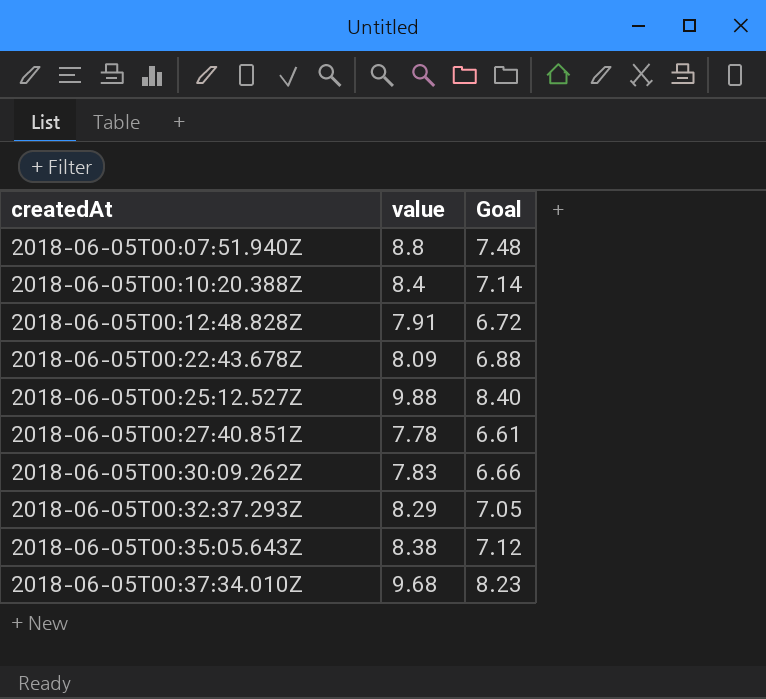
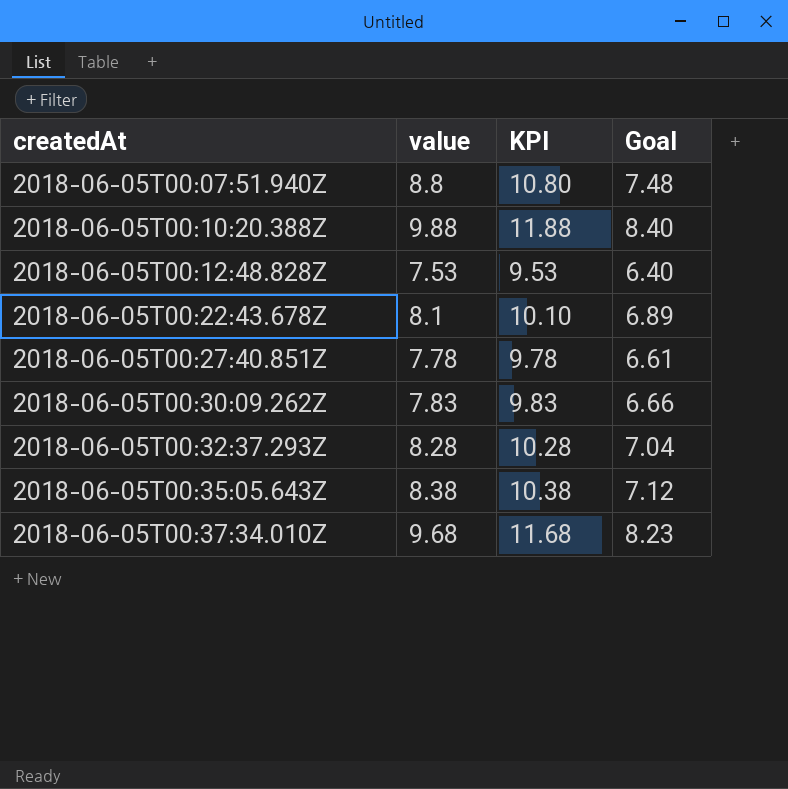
column KPI | formula: none -> [value] + 2
row 2018-06-05T00:25:12.527Z: 9.88 | 8.40 -> none
2018-06-05T00:10:20.388Z | value: 8.4 -> 9.88
2018-06-05T00:10:20.388Z | Goal: 7.14 -> 8.40
2018-06-05T00:12:48.828Z | value: 7.91 -> 7.53
2018-06-05T00:12:48.828Z | Goal: 6.72 -> 6.40
2018-06-05T00:22:43.678Z | value: 8.09 -> 8.1
2018-06-05T00:22:43.678Z | Goal: 6.88 -> 6.89
2018-06-05T00:32:37.293Z | value: 8.29 -> 8.28
2018-06-05T00:32:37.293Z | Goal: 7.05 -> 7.04

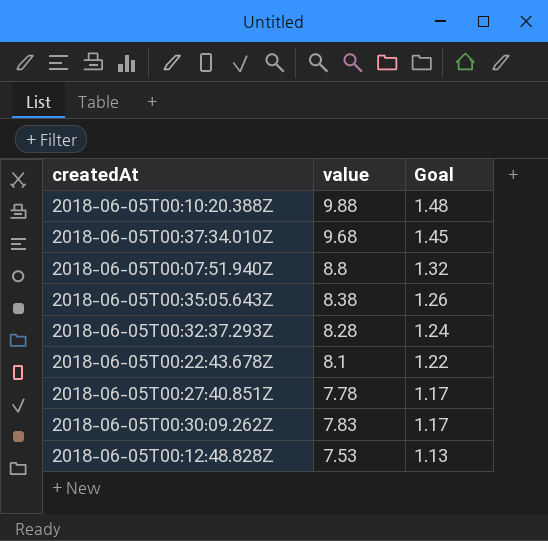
row order: createdAt ascending -> Goal descending
column KPI | formula: [value] + 2 -> none
column Goal | formula: [value] * 0.85 -> [value] * 0.15

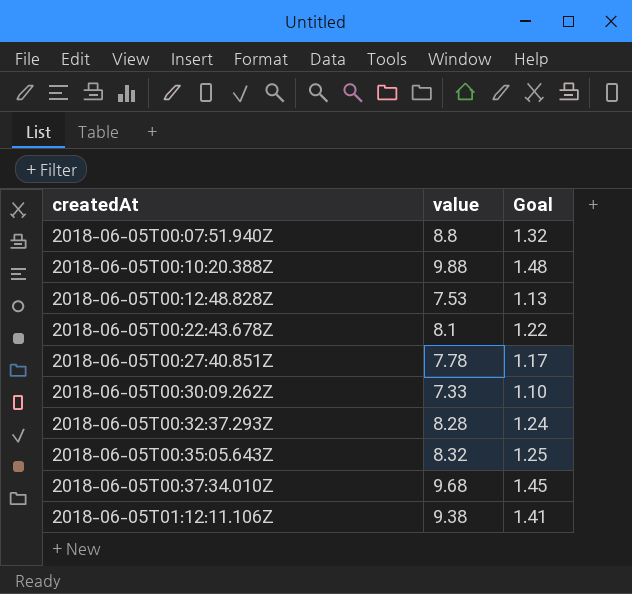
row order: Goal descending -> createdAt ascending
2018-06-05T00:30:09.262Z | value: 7.83 -> 7.33
2018-06-05T00:30:09.262Z | Goal: 1.17 -> 1.10
2018-06-05T00:35:05.643Z | value: 8.38 -> 8.32
2018-06-05T00:35:05.643Z | Goal: 1.26 -> 1.25
row 2018-06-05T01:12:11.106Z: none -> 9.38 | 1.41

